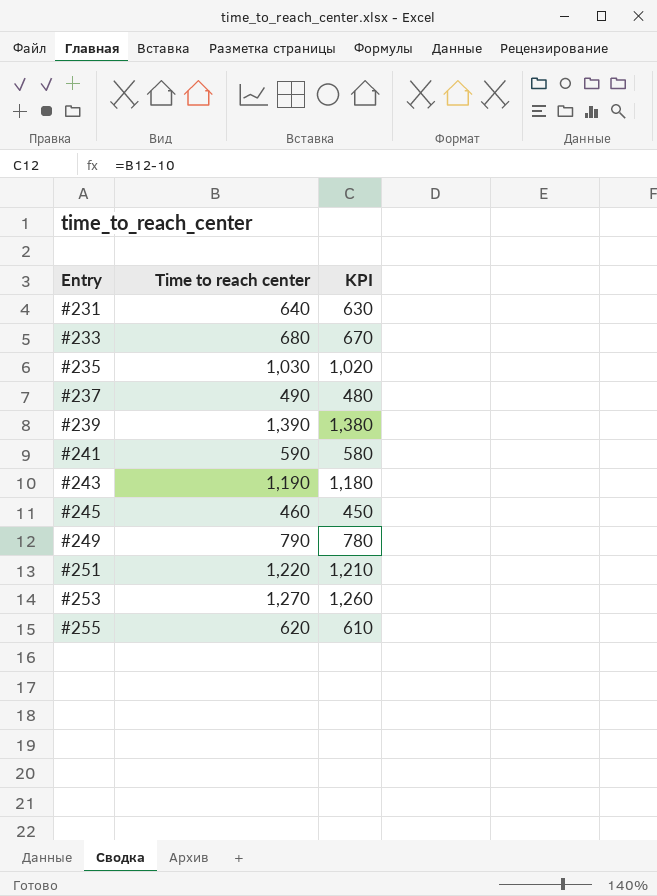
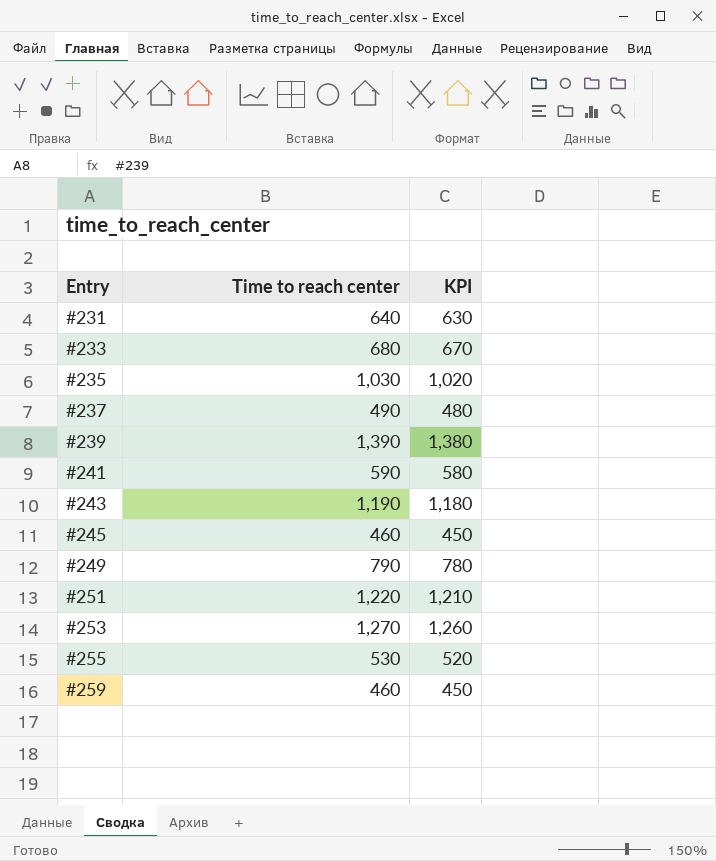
#255 | Time to reach center: 620 -> 530
#255 | KPI: 610 -> 520
row #259: none -> 460 | 450

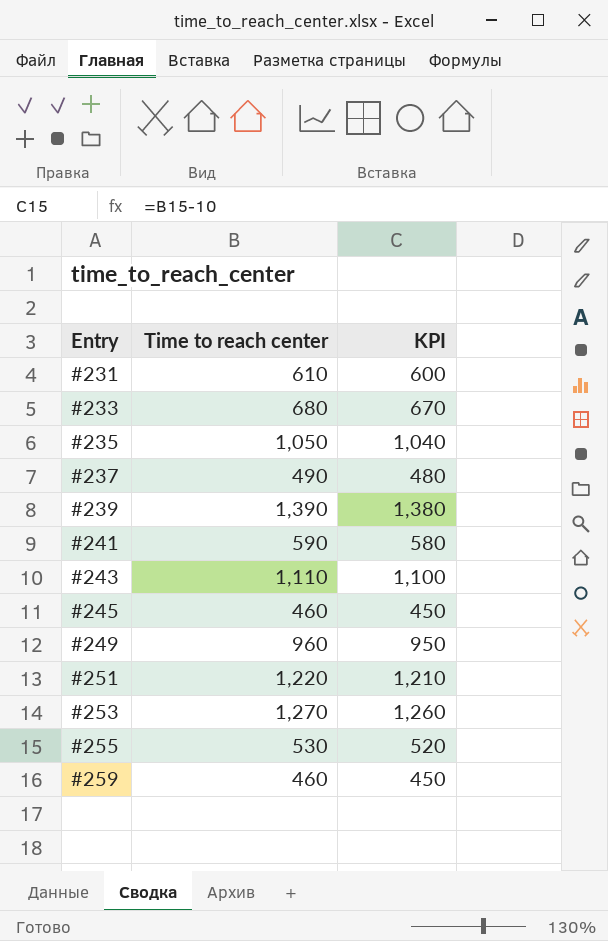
#231 | Time to reach center: 640 -> 610
#231 | KPI: 630 -> 600
#235 | Time to reach center: 1,030 -> 1,050
#235 | KPI: 1,020 -> 1,040
#243 | Time to reach center: 1,190 -> 1,110
#243 | KPI: 1,180 -> 1,100
#249 | Time to reach center: 790 -> 960
#249 | KPI: 780 -> 950

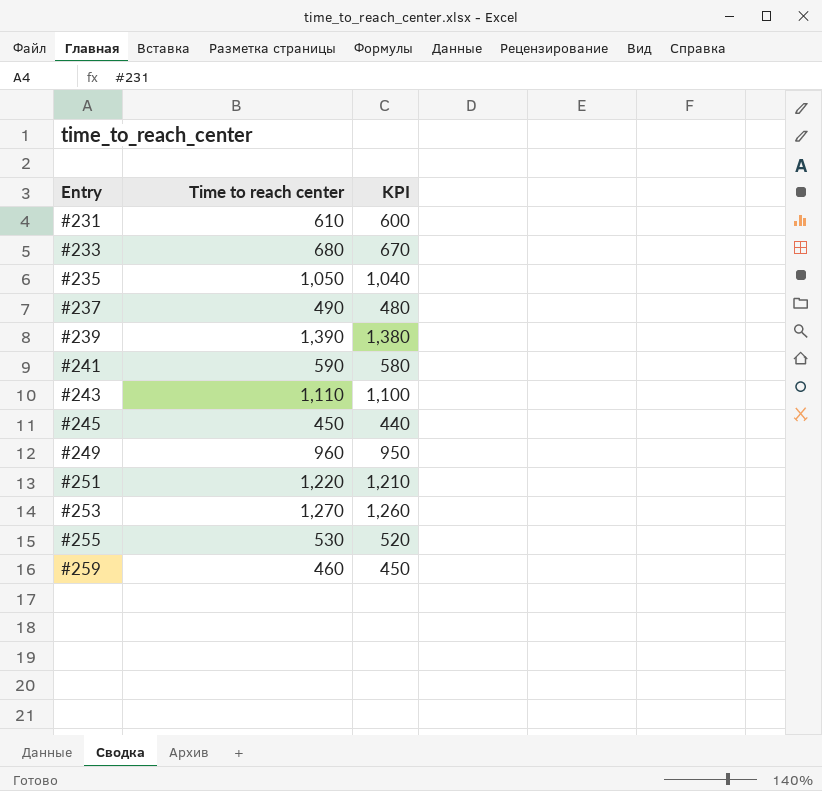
#245 | Time to reach center: 460 -> 450
#245 | KPI: 450 -> 440

